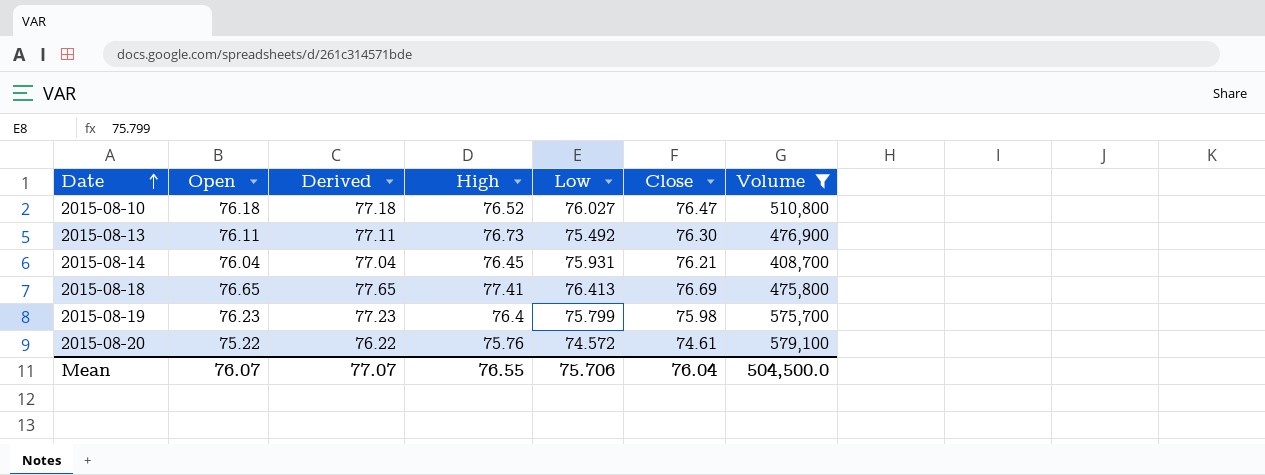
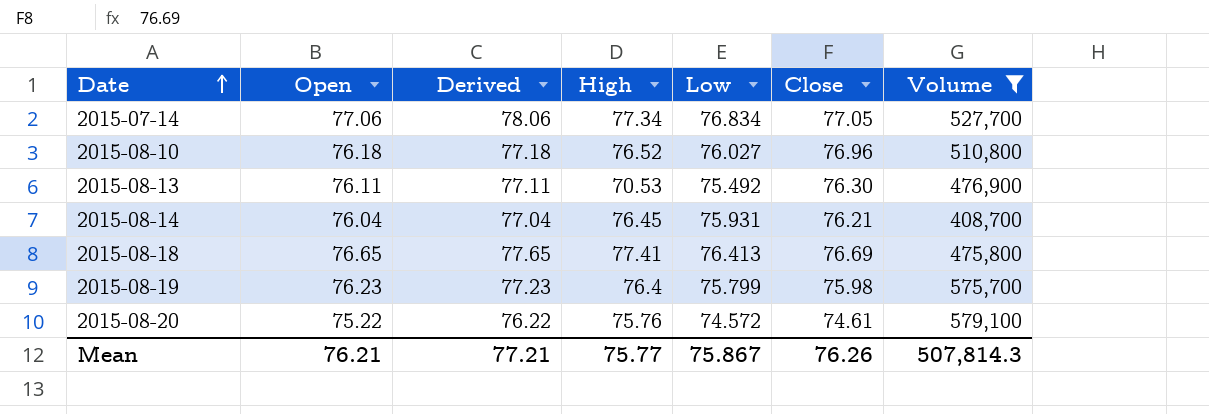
row 2015-07-14: none -> 77.06 | 78.06 | 77.34 | 76.834 | 77.05 | 527,700
2015-08-10 | Close: 76.47 -> 76.96
2015-08-13 | High: 76.73 -> 70.53
Mean | Open: 76.07 -> 76.21
Mean | Derived: 77.07 -> 77.21
Mean | High: 76.55 -> 75.77
Mean | Low: 75.706 -> 75.867
Mean | Close: 76.04 -> 76.26
Mean | Volume: 504,500.0 -> 507,814.3

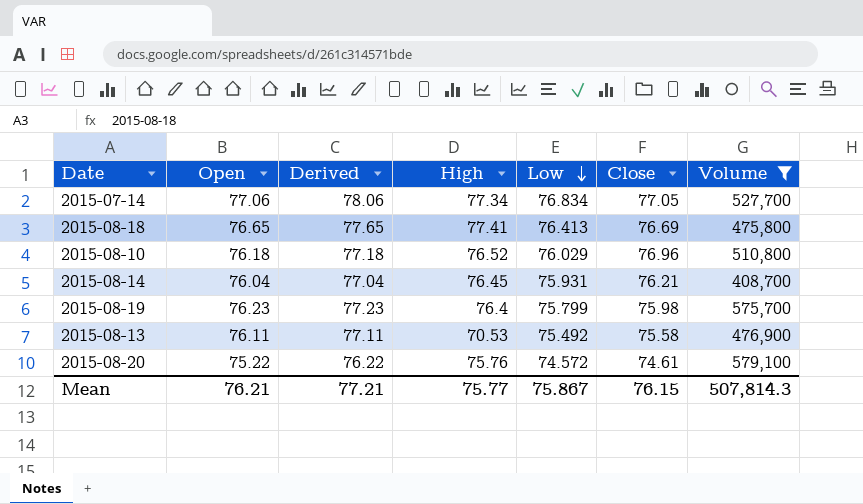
row order: Date ascending -> Low descending
2015-08-10 | Low: 76.027 -> 76.029
2015-08-13 | Close: 76.30 -> 75.58
Mean | Close: 76.26 -> 76.15

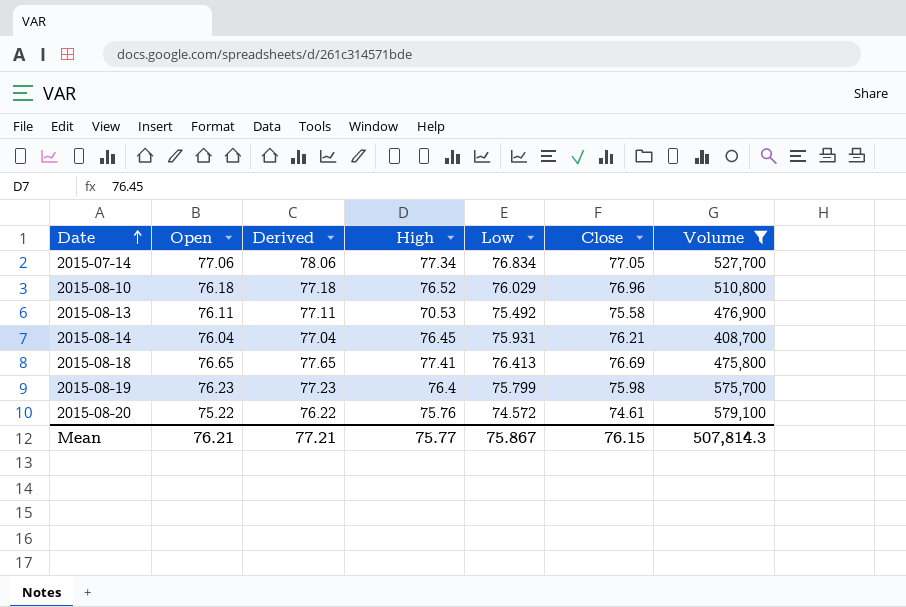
row order: Low descending -> Date ascending

